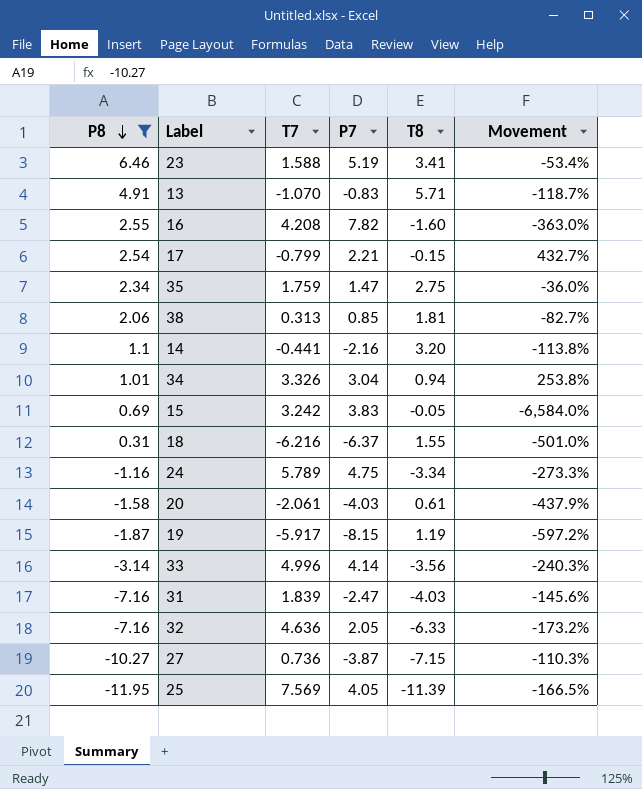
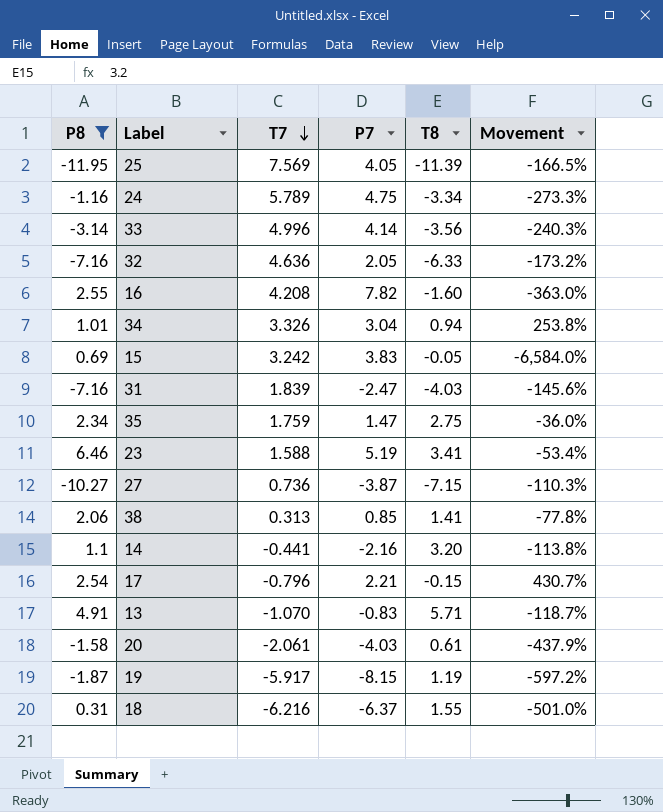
row order: P8 descending -> T7 descending
38 | T8: 1.81 -> 1.41
38 | Movement: -82.7% -> -77.8%
17 | T7: -0.799 -> -0.796
17 | Movement: 432.7% -> 430.7%

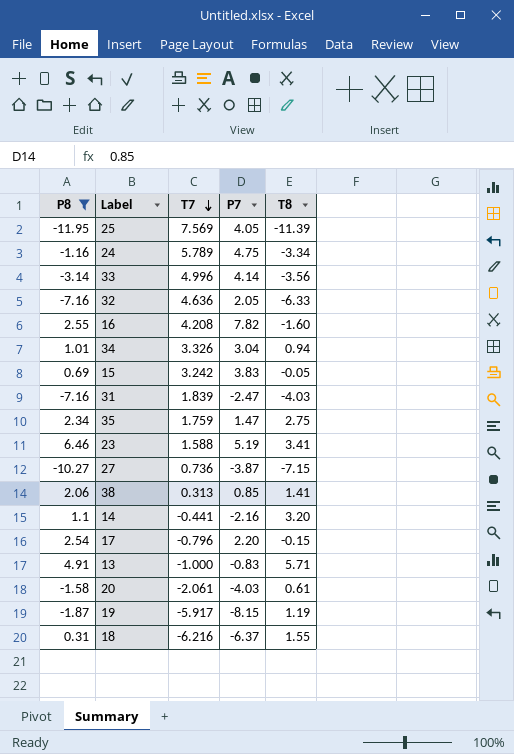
column Movement | formula: ([T7] - [T8]) / [T8] -> none
17 | P7: 2.21 -> 2.20
13 | T7: -1.070 -> -1.000

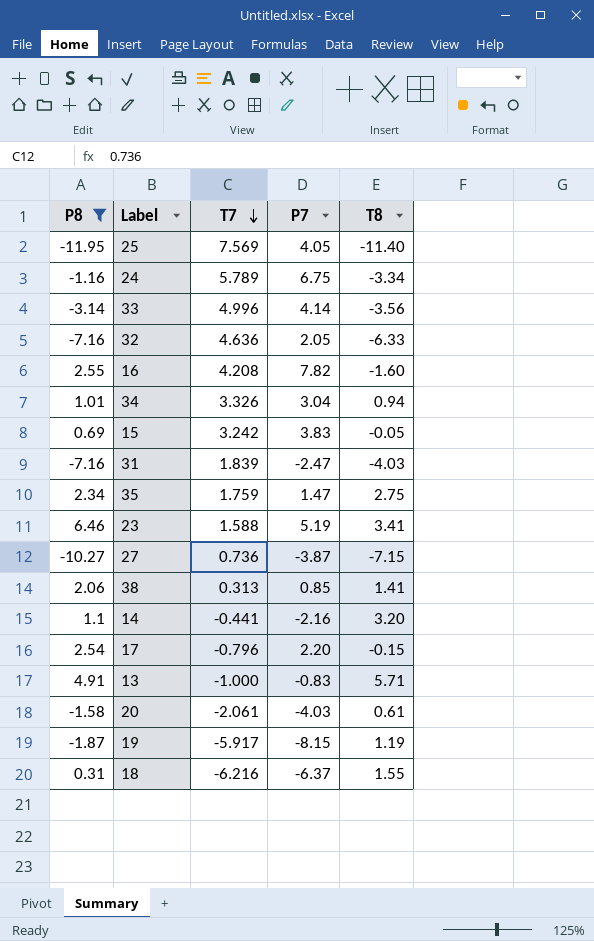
25 | T8: -11.39 -> -11.40
24 | P7: 4.75 -> 6.75

